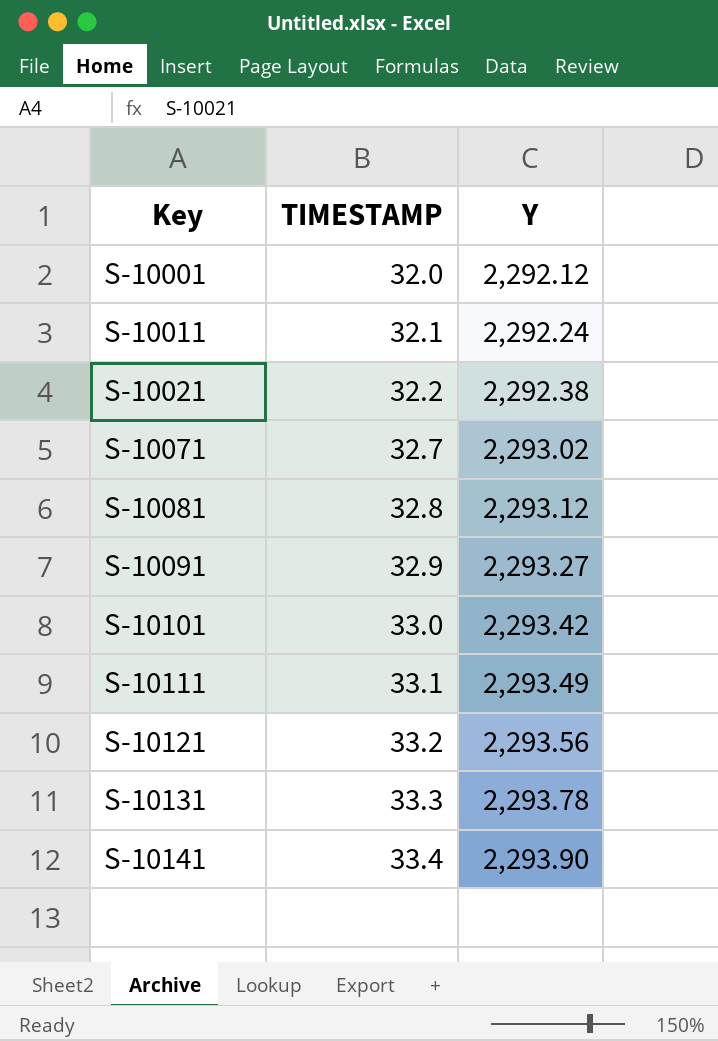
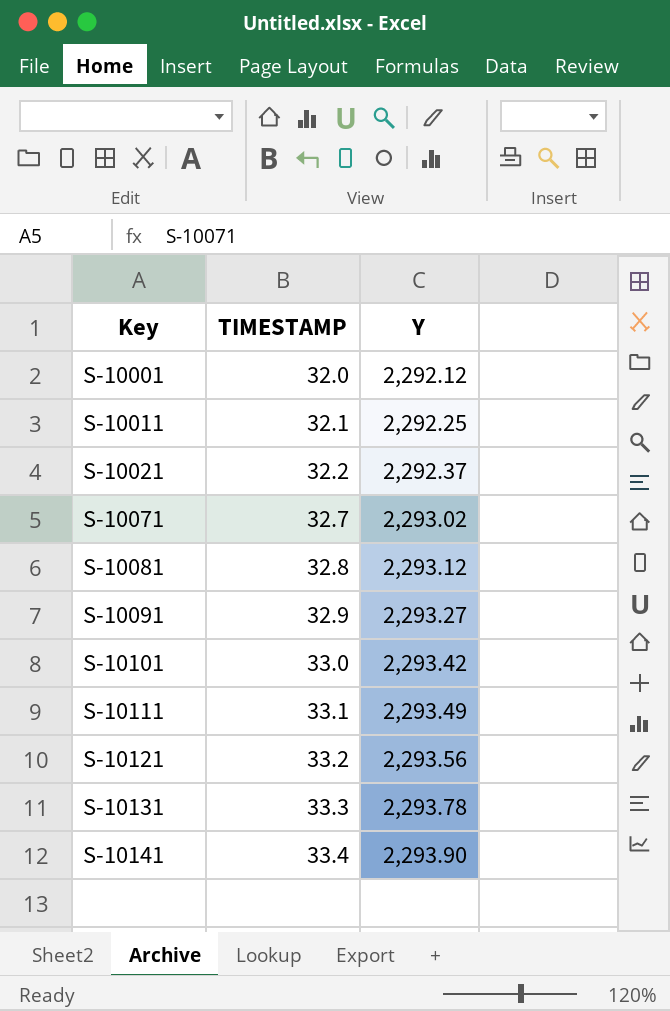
S-10011 | Y: 2,292.24 -> 2,292.25
S-10021 | Y: 2,292.38 -> 2,292.37

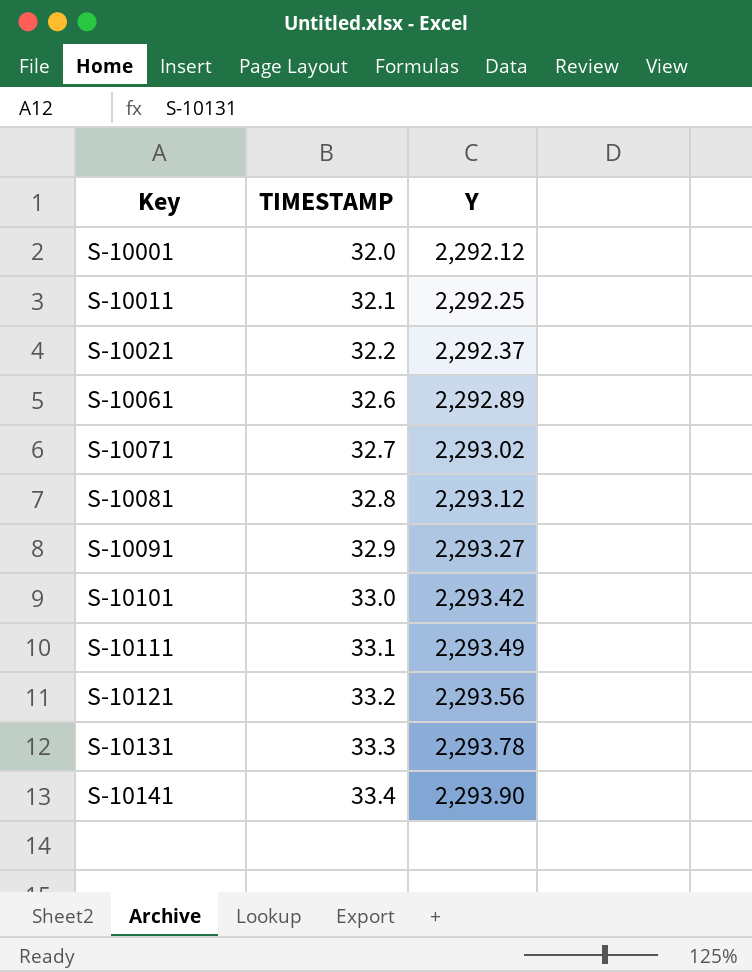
row S-10061: none -> 32.6 | 2,292.89

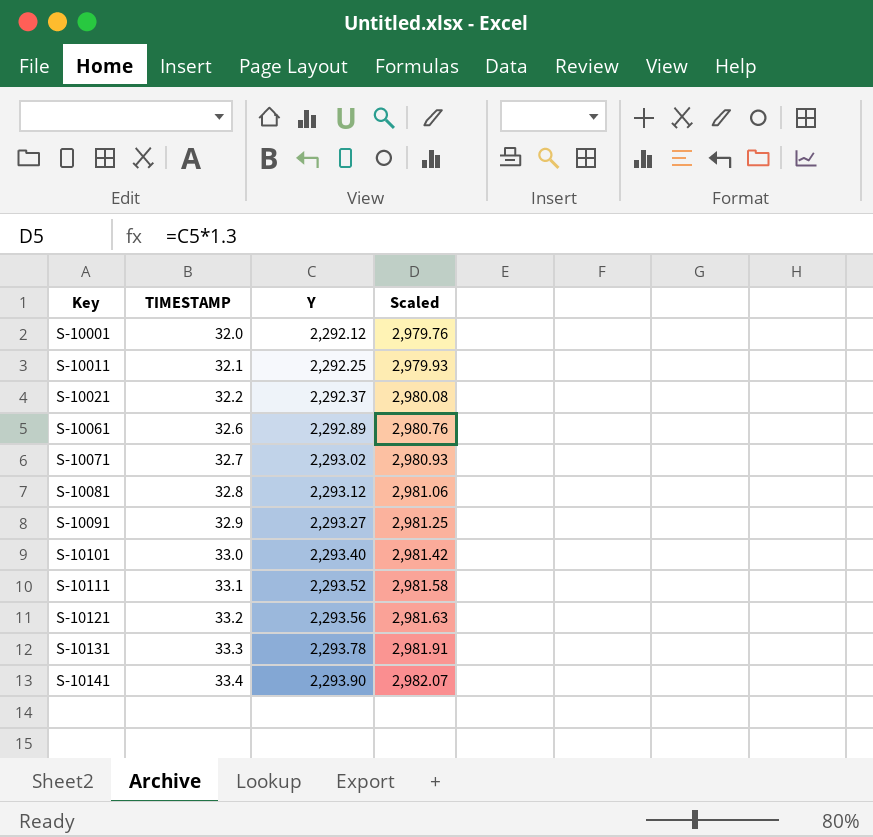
column Scaled | formula: none -> [Y] * 1.3
S-10101 | Y: 2,293.42 -> 2,293.40
S-10111 | Y: 2,293.49 -> 2,293.52

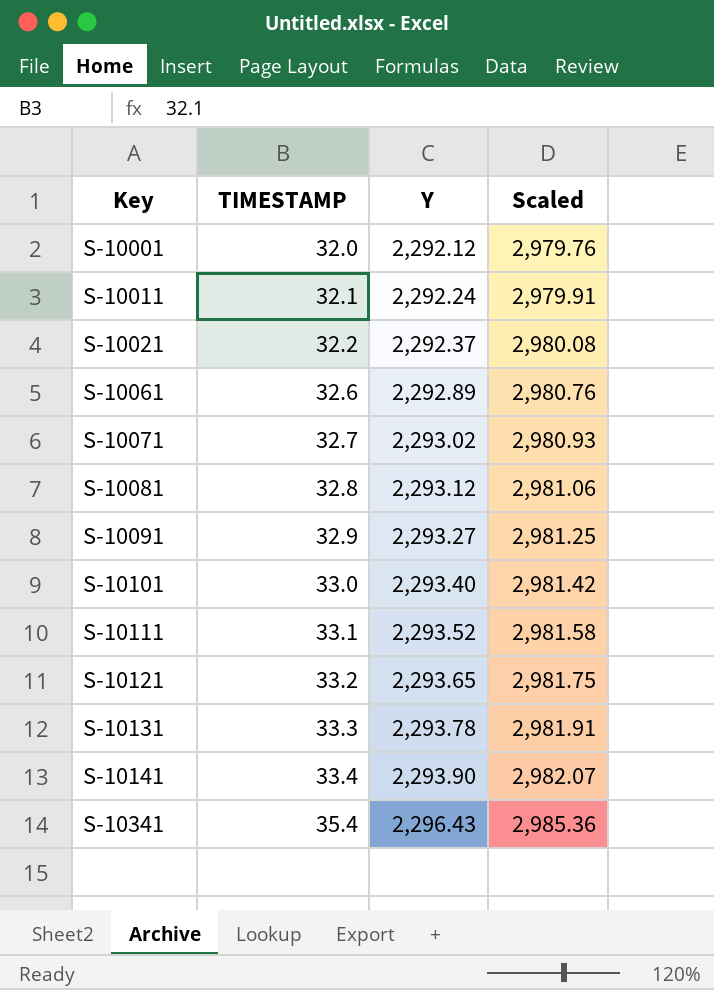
S-10011 | Y: 2,292.25 -> 2,292.24
S-10011 | Scaled: 2,979.93 -> 2,979.91
S-10121 | Y: 2,293.56 -> 2,293.65
S-10121 | Scaled: 2,981.63 -> 2,981.75
row S-10341: none -> 35.4 | 2,296.43 | 2,985.36

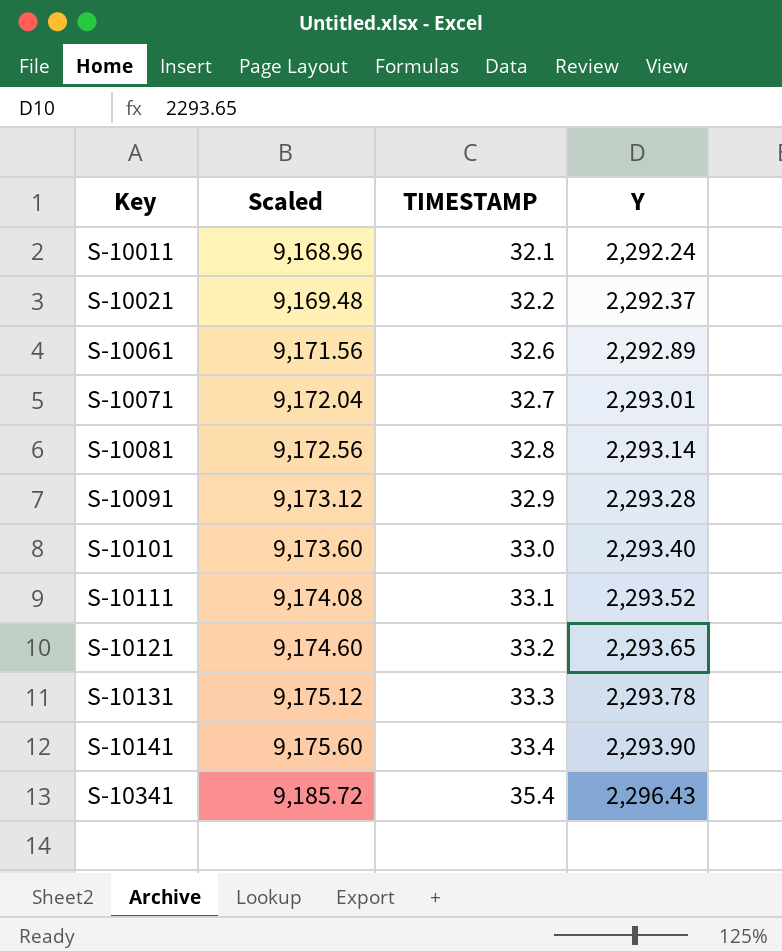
column Scaled | formula: [Y] * 1.3 -> [Y] * 4
column Scaled | position: 4 -> 2
row S-10001: 32.0 | 2,292.12 | 2,979.76 -> none
S-10071 | Y: 2,293.02 -> 2,293.01
S-10081 | Y: 2,293.12 -> 2,293.14
S-10091 | Y: 2,293.27 -> 2,293.28

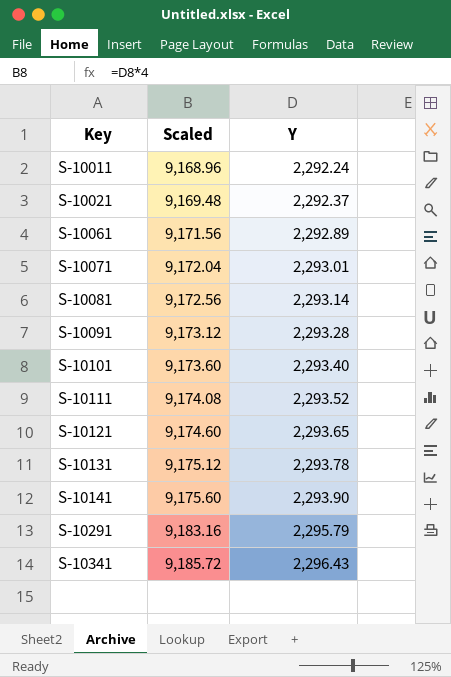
column TIMESTAMP | position: 3 -> none
row S-10291: none -> 9,183.16 | 2,295.79

